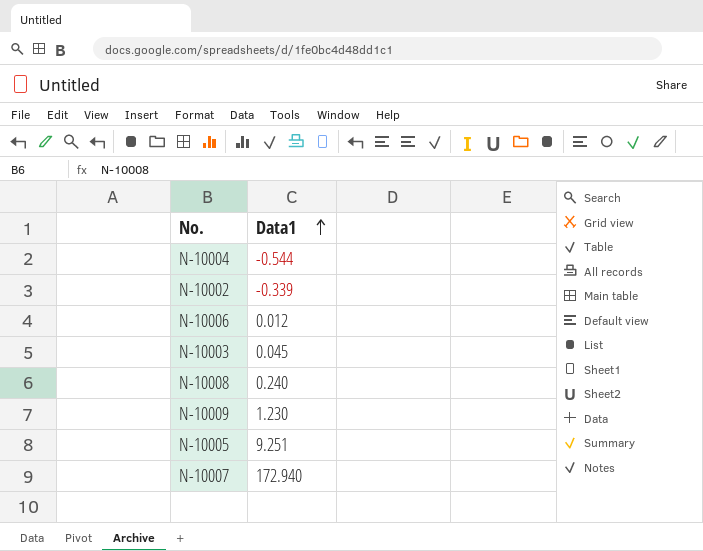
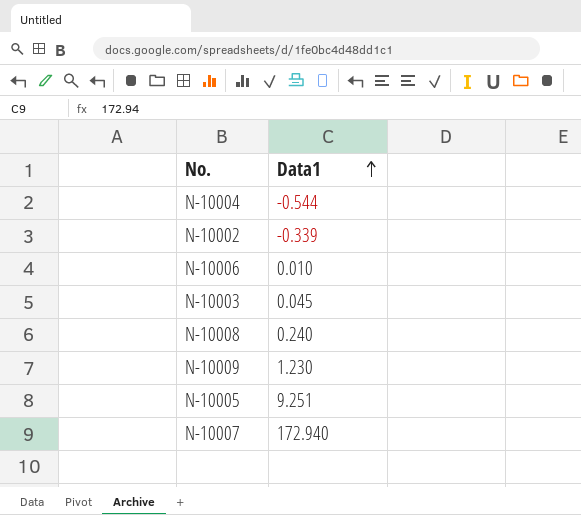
N-10006 | Data1: 0.012 -> 0.010

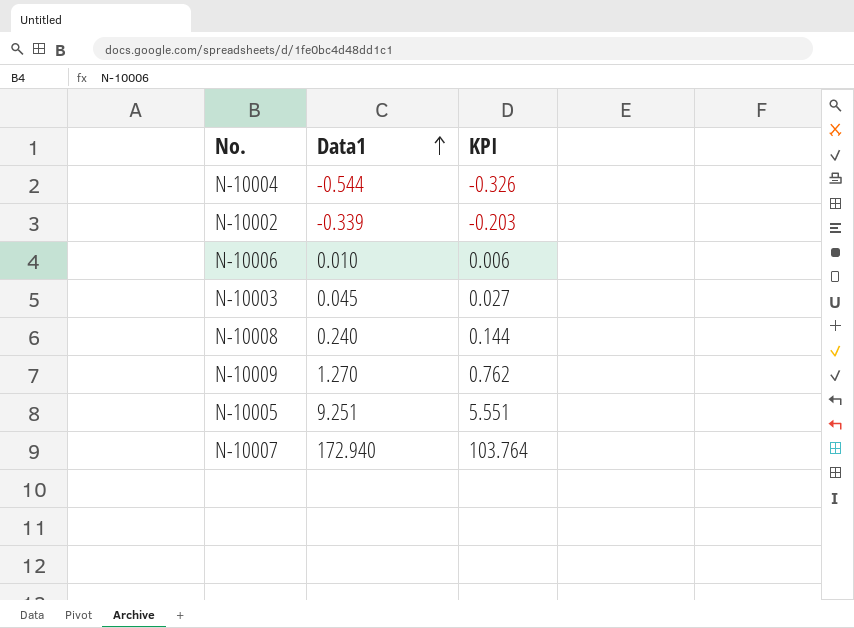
column KPI | formula: none -> [Data1] * 0.6
N-10009 | Data1: 1.230 -> 1.270

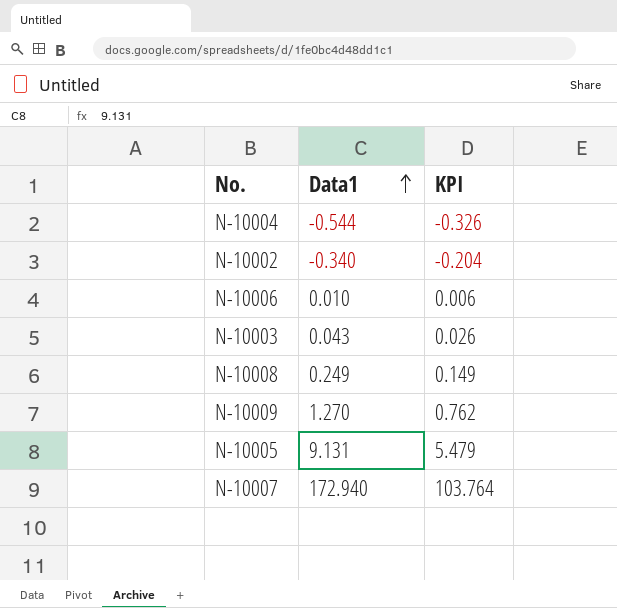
N-10002 | Data1: -0.339 -> -0.340
N-10002 | KPI: -0.203 -> -0.204
N-10003 | Data1: 0.045 -> 0.043
N-10003 | KPI: 0.027 -> 0.026
N-10008 | Data1: 0.240 -> 0.249
N-10008 | KPI: 0.144 -> 0.149
N-10005 | Data1: 9.251 -> 9.131
N-10005 | KPI: 5.551 -> 5.479

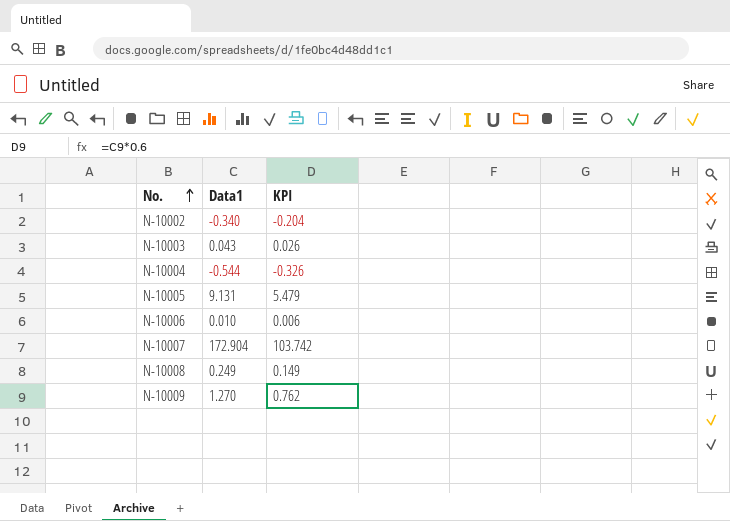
row order: Data1 ascending -> No. ascending
N-10007 | Data1: 172.940 -> 172.904
N-10007 | KPI: 103.764 -> 103.742

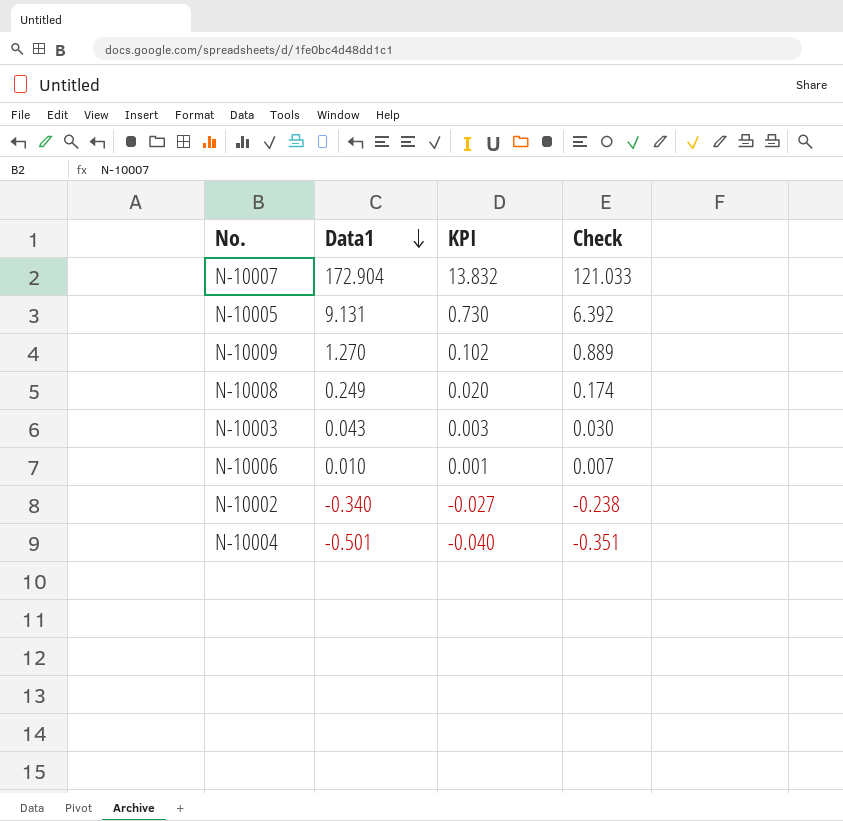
row order: No. ascending -> Data1 descending
column KPI | formula: [Data1] * 0.6 -> [Data1] * 0.08
column Check | formula: none -> [Data1] * 0.7
N-10004 | Data1: -0.544 -> -0.501

